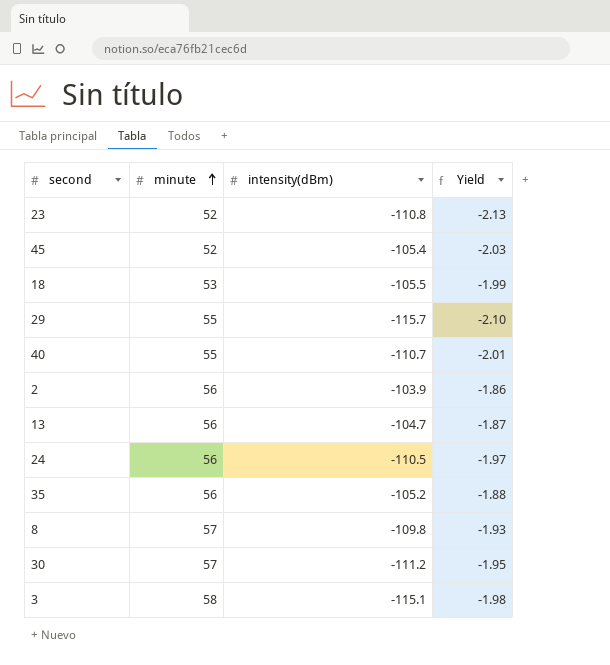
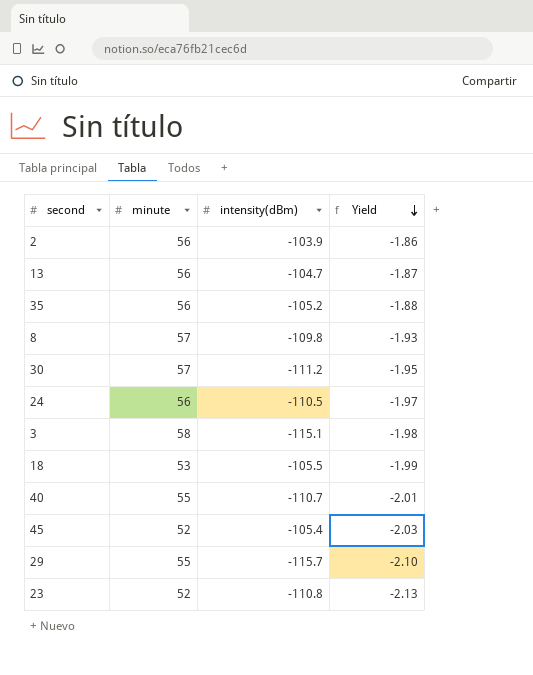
row order: minute ascending -> Yield descending

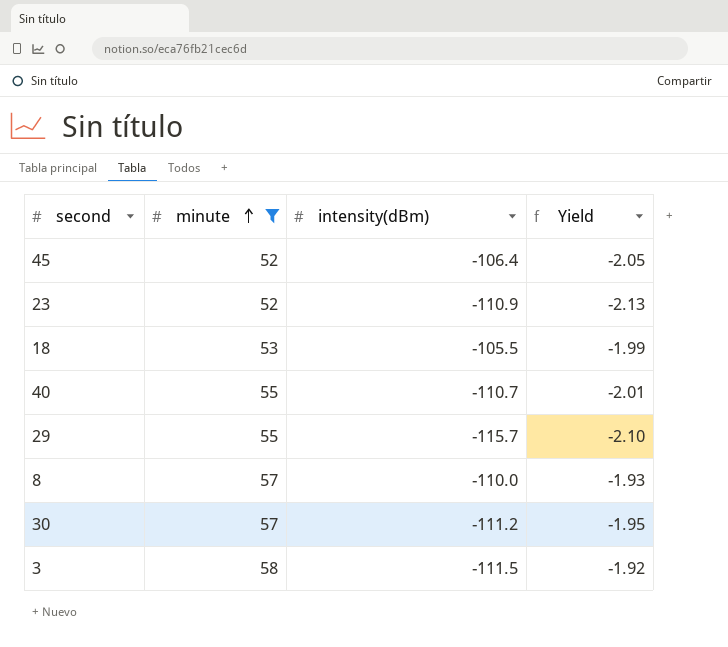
filter: none -> minute != 56
row order: Yield descending -> minute ascending
45 | intensity(dBm): -105.4 -> -106.4
45 | Yield: -2.03 -> -2.05
23 | intensity(dBm): -110.8 -> -110.9
8 | intensity(dBm): -109.8 -> -110.0
3 | intensity(dBm): -115.1 -> -111.5
3 | Yield: -1.98 -> -1.92

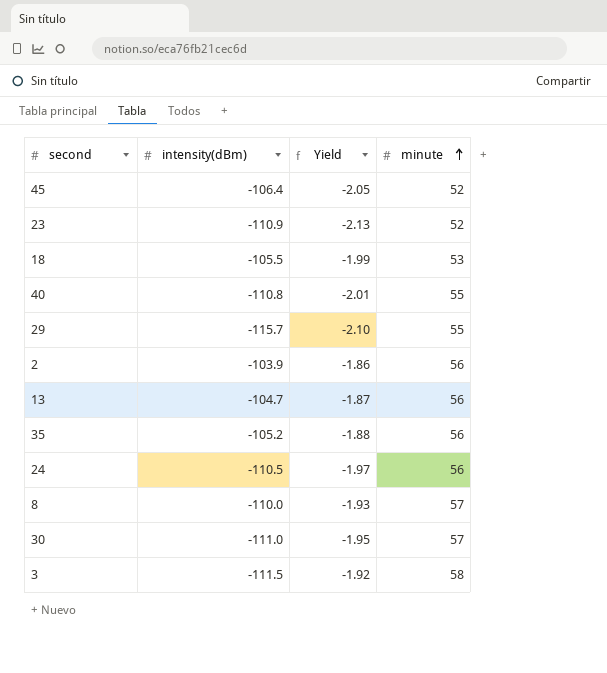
filter: minute != 56 -> none
column minute | position: 2 -> 4
40 | intensity(dBm): -110.7 -> -110.8
30 | intensity(dBm): -111.2 -> -111.0

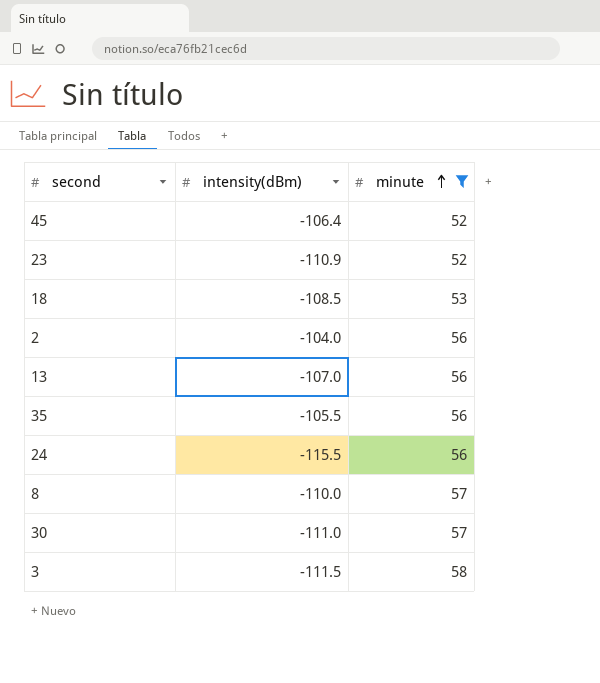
filter: none -> minute != 55
column Yield | formula: [intensity(dBm)] / [minute] -> none
18 | intensity(dBm): -105.5 -> -108.5
2 | intensity(dBm): -103.9 -> -104.0
13 | intensity(dBm): -104.7 -> -107.0
35 | intensity(dBm): -105.2 -> -105.5
24 | intensity(dBm): -110.5 -> -115.5

